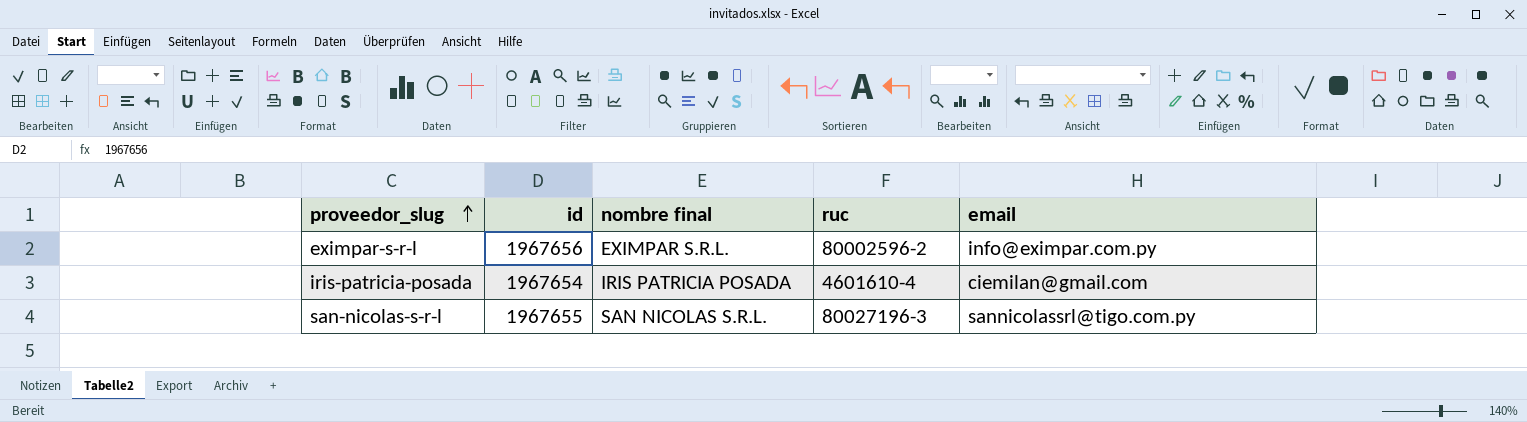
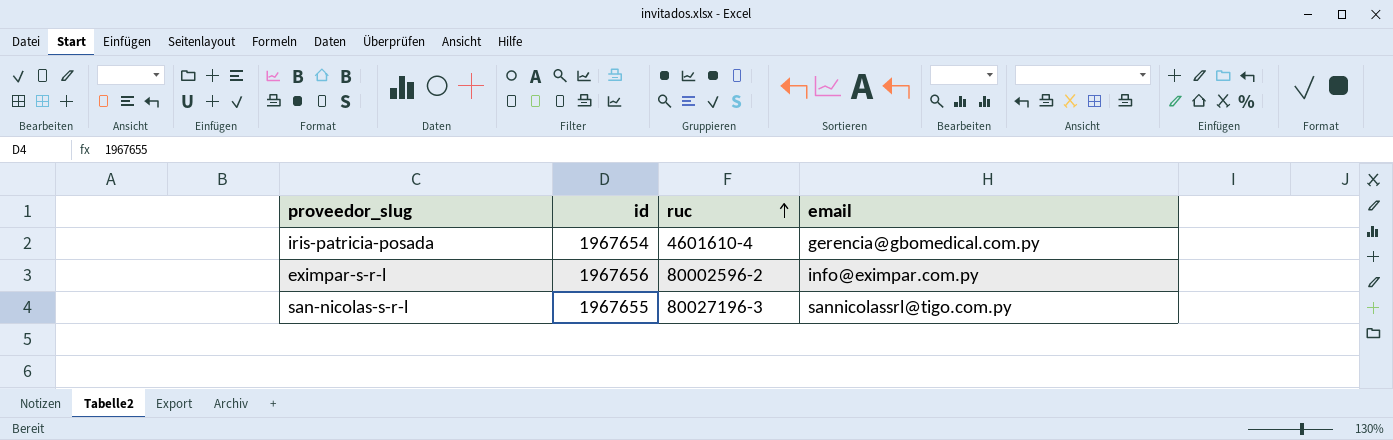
row order: proveedor_slug ascending -> ruc ascending
column nombre final | position: 3 -> none
iris-patricia-posada | email: ciemilan@gmail.com -> gerencia@gbomedical.com.py

